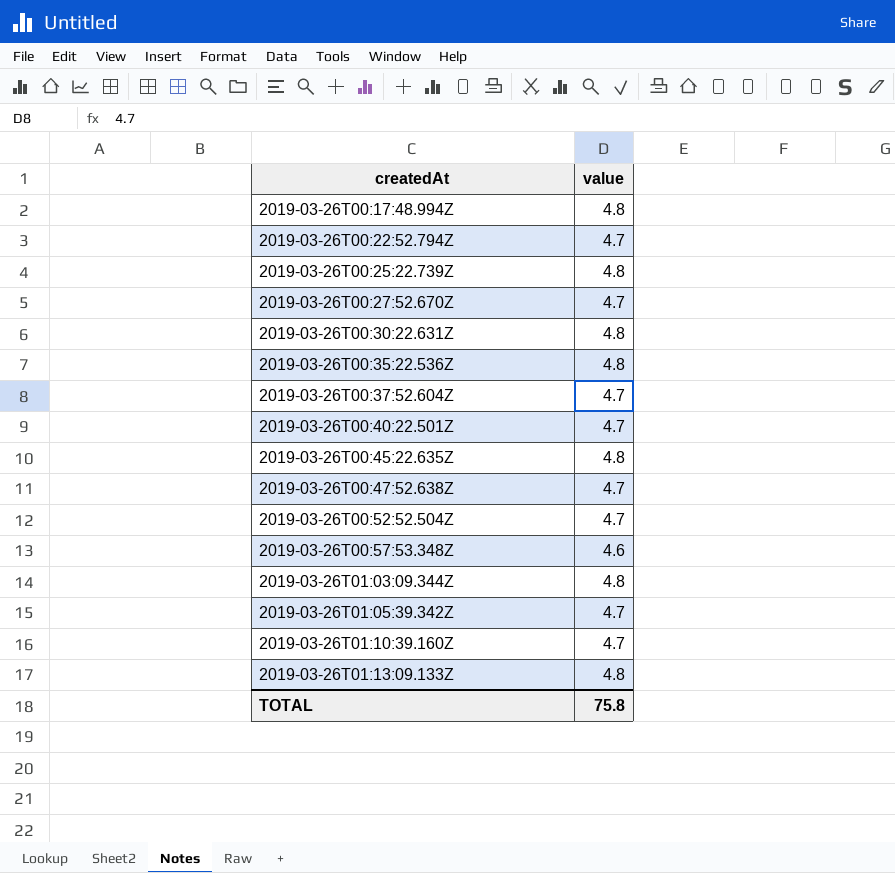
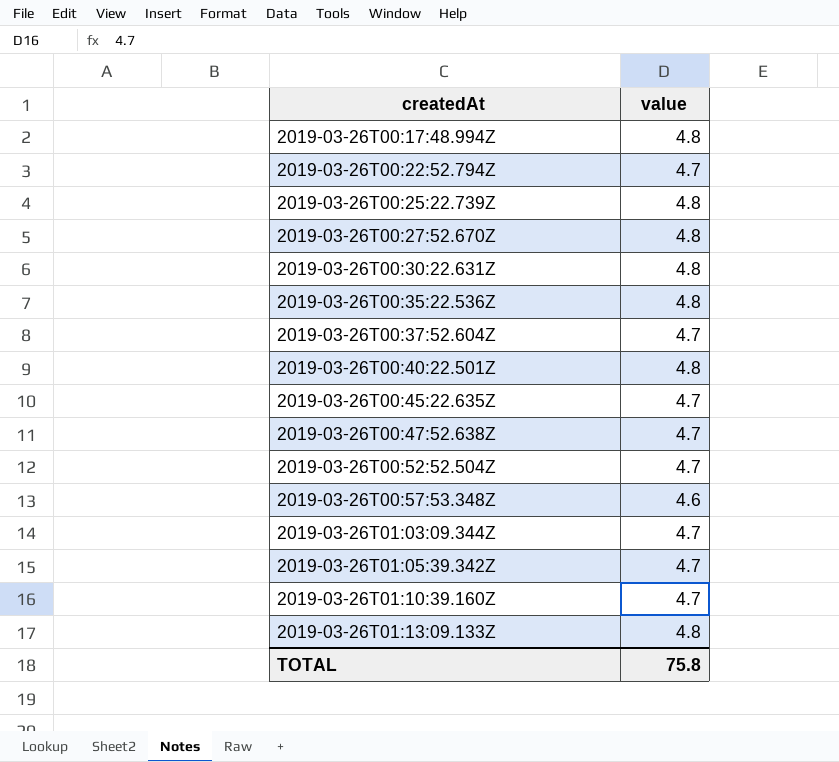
2019-03-26T00:27:52.670Z | value: 4.7 -> 4.8
2019-03-26T00:40:22.501Z | value: 4.7 -> 4.8
2019-03-26T00:45:22.635Z | value: 4.8 -> 4.7
2019-03-26T01:03:09.344Z | value: 4.8 -> 4.7

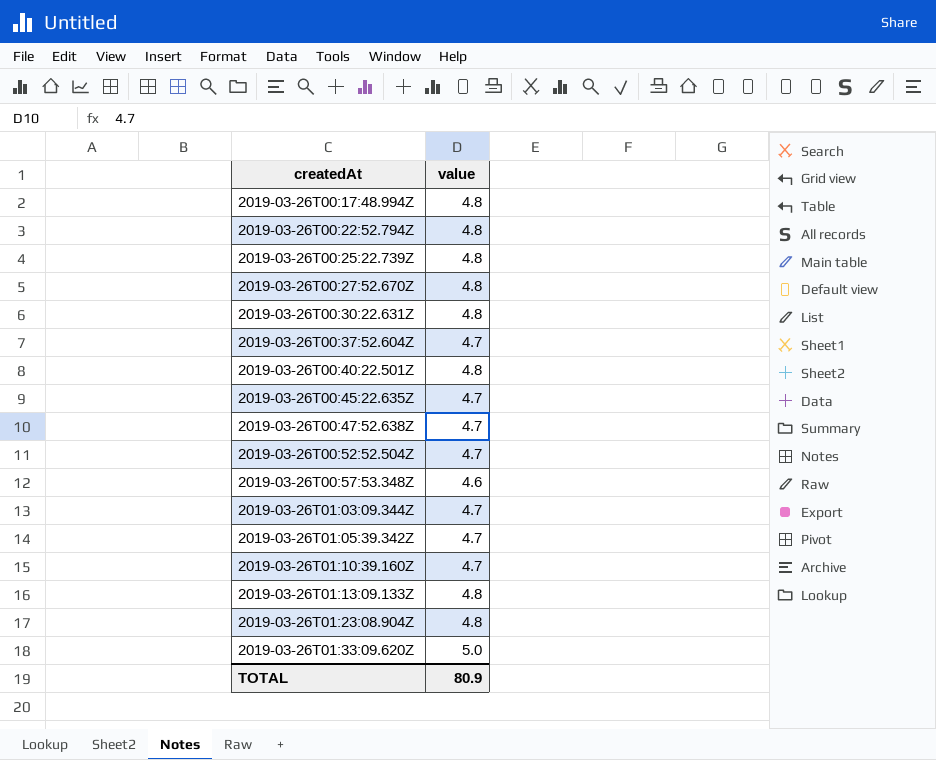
row 2019-03-26T00:35:22.536Z: 4.8 -> none
2019-03-26T00:22:52.794Z | value: 4.7 -> 4.8
row 2019-03-26T01:23:08.904Z: none -> 4.8
row 2019-03-26T01:33:09.620Z: none -> 5.0
TOTAL | value: 75.8 -> 80.9

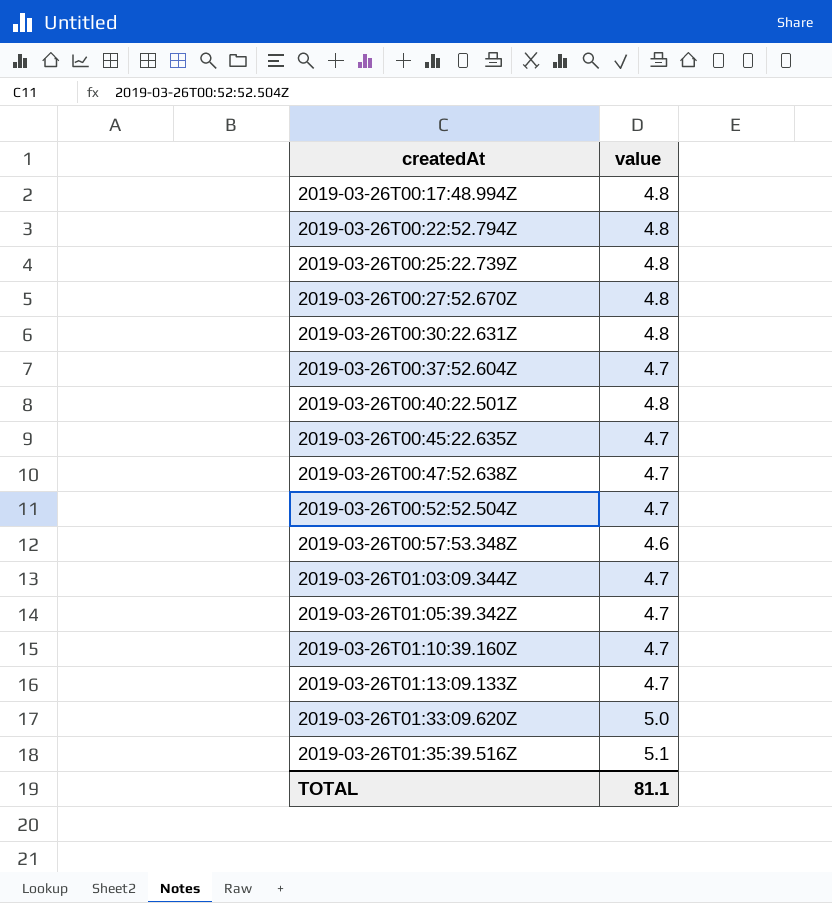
row 2019-03-26T01:23:08.904Z: 4.8 -> none
2019-03-26T01:13:09.133Z | value: 4.8 -> 4.7
row 2019-03-26T01:35:39.516Z: none -> 5.1
TOTAL | value: 80.9 -> 81.1

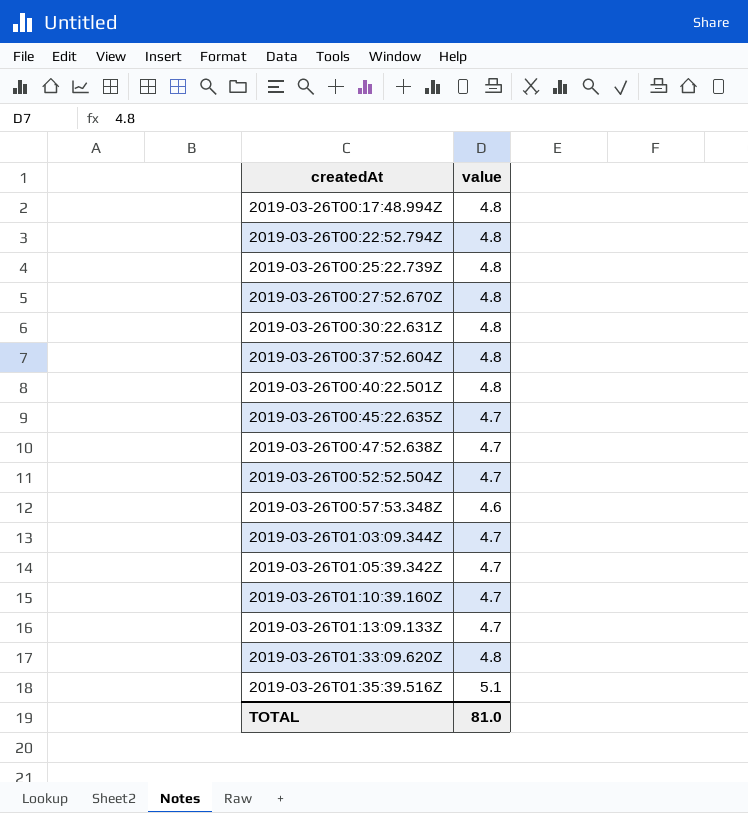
2019-03-26T00:37:52.604Z | value: 4.7 -> 4.8
2019-03-26T01:33:09.620Z | value: 5.0 -> 4.8
TOTAL | value: 81.1 -> 81.0

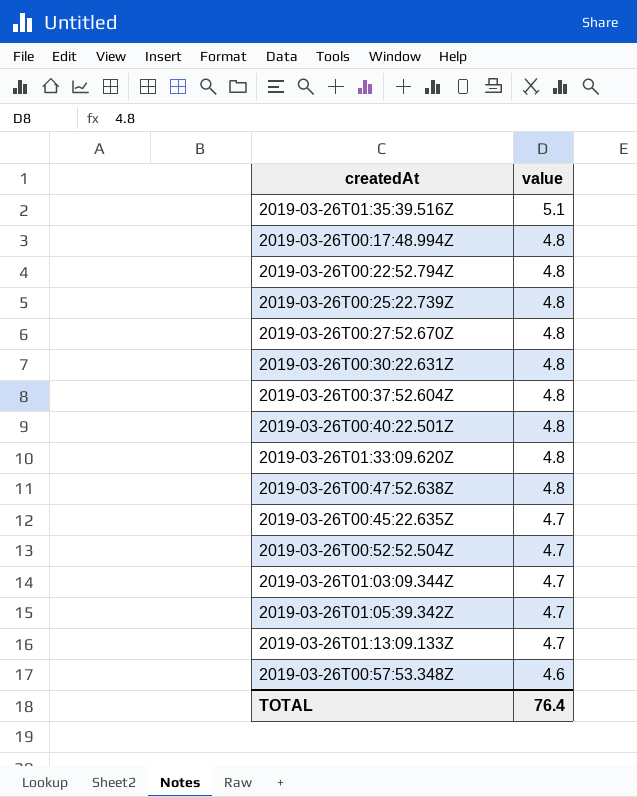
row order: createdAt ascending -> value descending
row 2019-03-26T01:10:39.160Z: 4.7 -> none
2019-03-26T00:47:52.638Z | value: 4.7 -> 4.8
TOTAL | value: 81.0 -> 76.4

